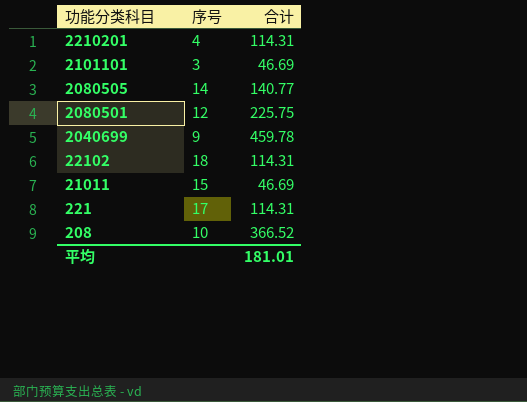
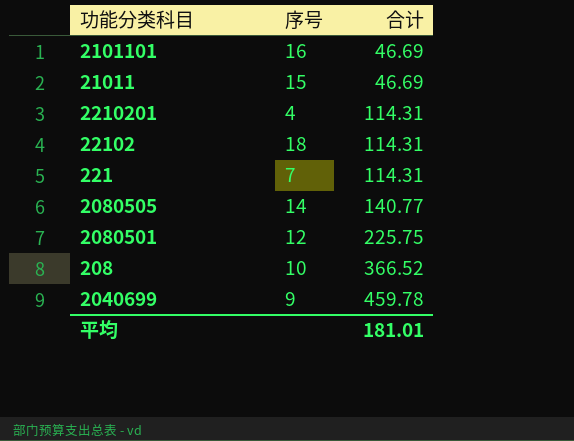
row order: 功能分类科目 descending -> 合计 ascending
2101101 | 序号: 3 -> 16
221 | 序号: 17 -> 7

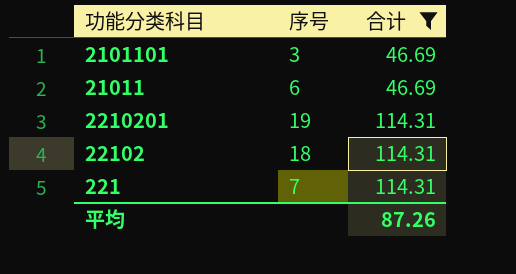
filter: none -> 合计 <= 114.31
2101101 | 序号: 16 -> 3
21011 | 序号: 15 -> 6
2210201 | 序号: 4 -> 19
平均 | 合计: 181.01 -> 87.26

